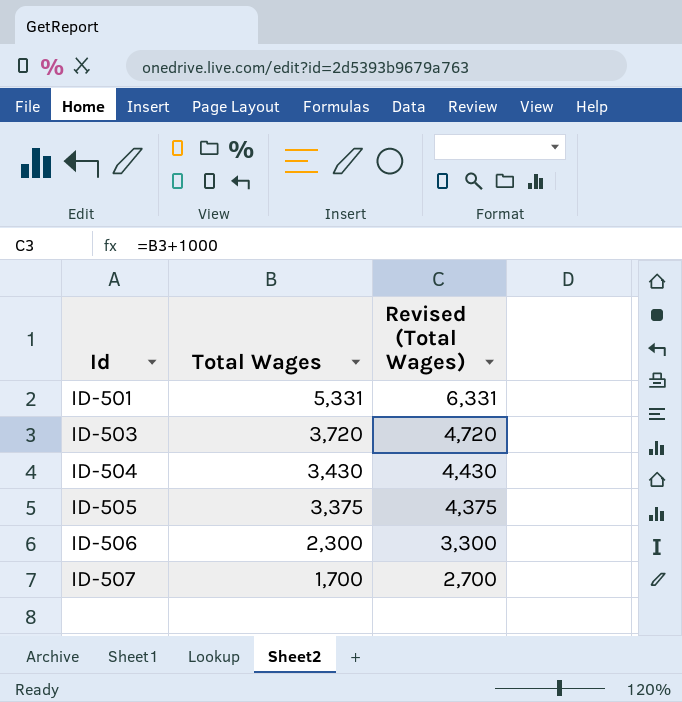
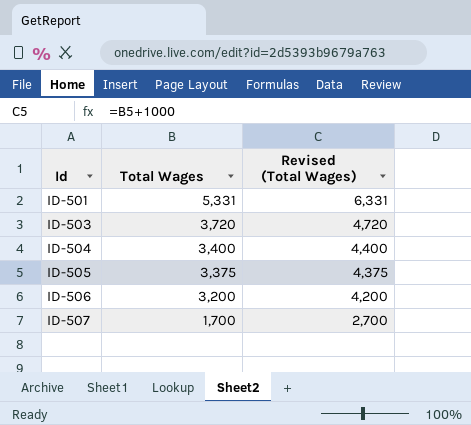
ID-504 | Total Wages: 3,430 -> 3,400
ID-504 | Revised (Total Wages): 4,430 -> 4,400
ID-506 | Total Wages: 2,300 -> 3,200
ID-506 | Revised (Total Wages): 3,300 -> 4,200

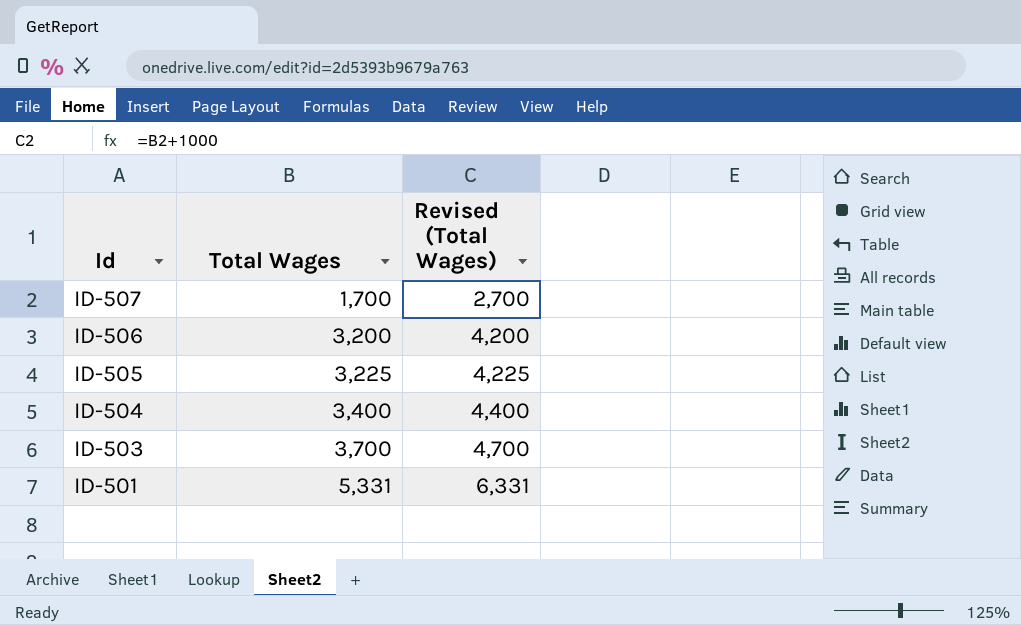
row order: Id ascending -> Id descending
ID-505 | Total Wages: 3,375 -> 3,225
ID-505 | Revised (Total Wages): 4,375 -> 4,225
ID-503 | Total Wages: 3,720 -> 3,700
ID-503 | Revised (Total Wages): 4,720 -> 4,700

